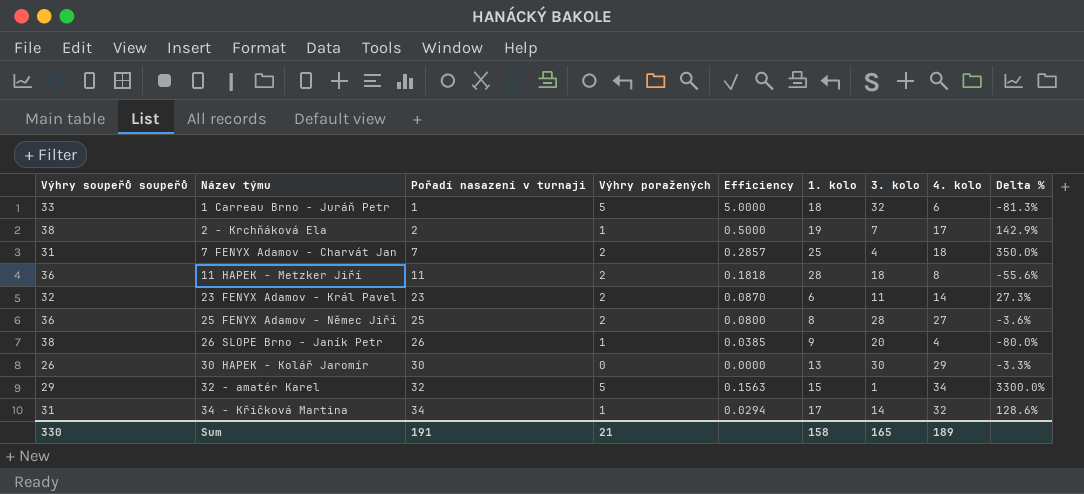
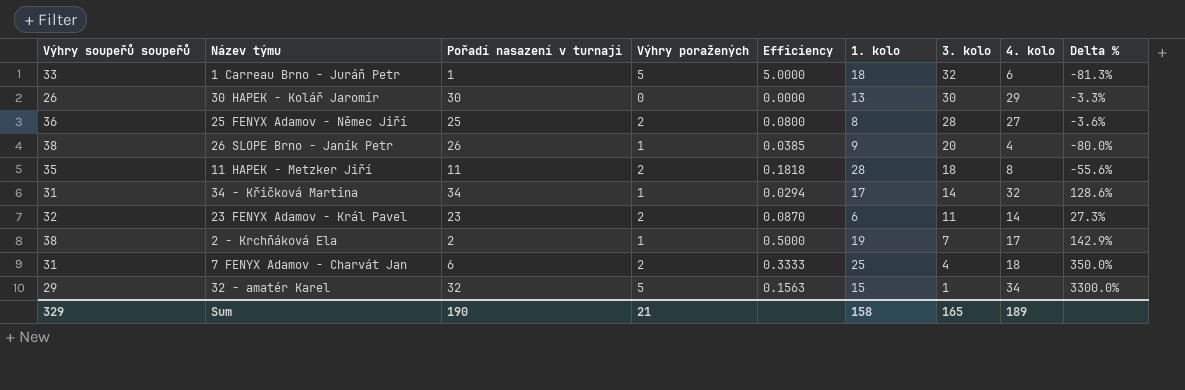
row order: Název týmu ascending -> 3. kolo descending
11 HAPEK - Metzker Jiří | Výhry soupeřů soupeřů: 36 -> 35
7 FENYX Adamov - Charvát Jan | Pořadí nasazení v turnaji: 7 -> 6
7 FENYX Adamov - Charvát Jan | Efficiency: 0.2857 -> 0.3333
Sum | Výhry soupeřů soupeřů: 330 -> 329
Sum | Pořadí nasazení v turnaji: 191 -> 190

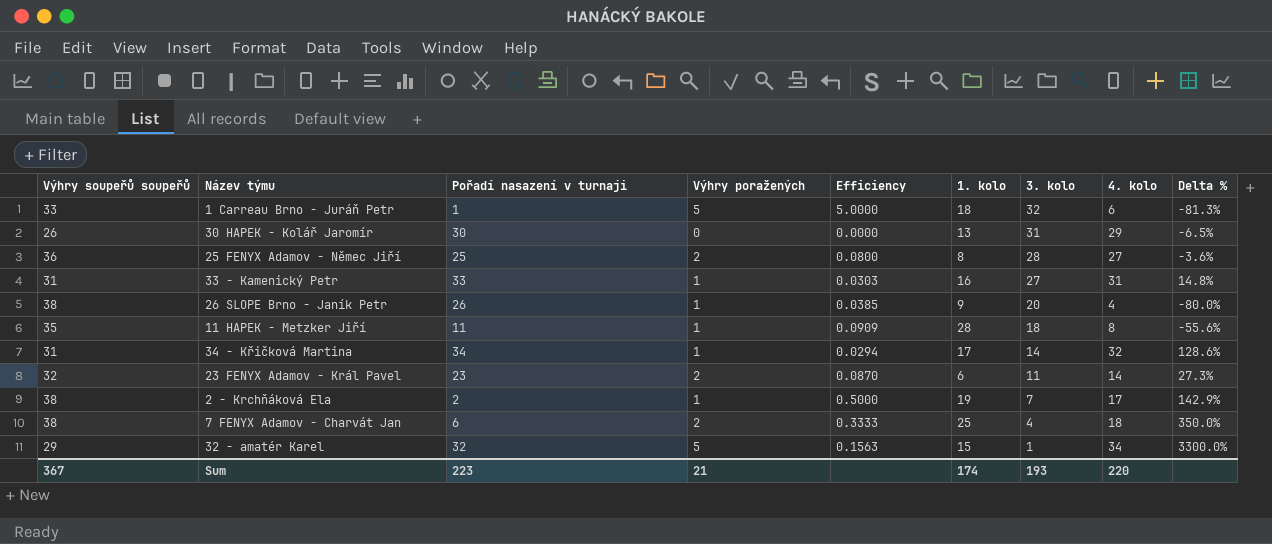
30 HAPEK - Kolář Jaromír | 3. kolo: 30 -> 31
30 HAPEK - Kolář Jaromír | Delta %: -3.3% -> -6.5%
row 33 - Kamenický Petr: none -> 31 | 33 | 1 | 0.0303 | 16 | 27 | 31 | 14.8%
11 HAPEK - Metzker Jiří | Výhry poražených: 2 -> 1
11 HAPEK - Metzker Jiří | Efficiency: 0.1818 -> 0.0909
7 FENYX Adamov - Charvát Jan | Výhry soupeřů soupeřů: 31 -> 38
Sum | Výhry soupeřů soupeřů: 329 -> 367
Sum | Pořadí nasazení v turnaji: 190 -> 223
Sum | 1. kolo: 158 -> 174
Sum | 3. kolo: 165 -> 193
Sum | 4. kolo: 189 -> 220

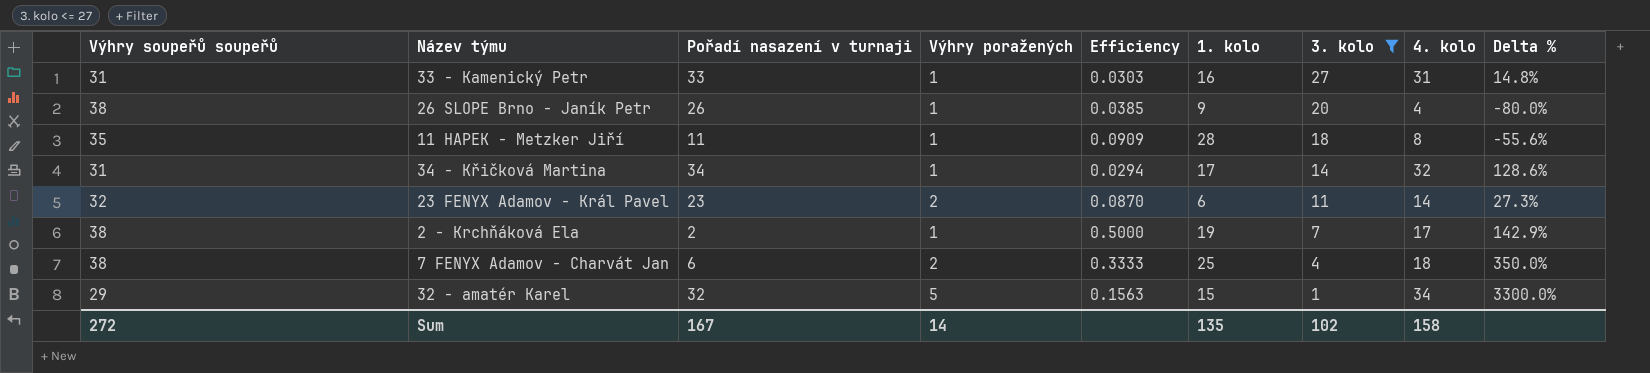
filter: none -> 3. kolo <= 27
Sum | Výhry soupeřů soupeřů: 367 -> 272
Sum | Pořadí nasazení v turnaji: 223 -> 167
Sum | Výhry poražených: 21 -> 14
Sum | 1. kolo: 174 -> 135
Sum | 3. kolo: 193 -> 102
Sum | 4. kolo: 220 -> 158

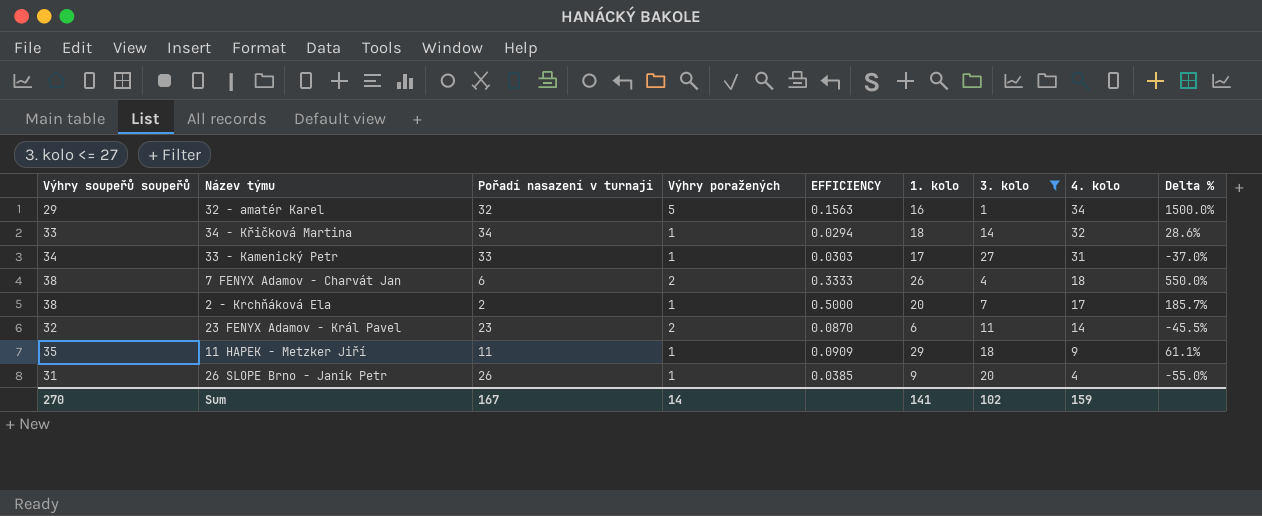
row order: 3. kolo descending -> 4. kolo descending
column name: Efficiency -> EFFICIENCY
column Delta % | formula: ([4. kolo] - [3. kolo]) / [3. kolo] -> ([1. kolo] - [3. kolo]) / [3. kolo]
32 - amatér Karel | 1. kolo: 15 -> 16
34 - Křičková Martina | Výhry soupeřů soupeřů: 31 -> 33
34 - Křičková Martina | 1. kolo: 17 -> 18
33 - Kamenický Petr | Výhry soupeřů soupeřů: 31 -> 34
33 - Kamenický Petr | 1. kolo: 16 -> 17
7 FENYX Adamov - Charvát Jan | 1. kolo: 25 -> 26
2 - Krchňáková Ela | 1. kolo: 19 -> 20
11 HAPEK - Metzker Jiří | 1. kolo: 28 -> 29
11 HAPEK - Metzker Jiří | 4. kolo: 8 -> 9
26 SLOPE Brno - Janík Petr | Výhry soupeřů soupeřů: 38 -> 31
Sum | Výhry soupeřů soupeřů: 272 -> 270
Sum | 1. kolo: 135 -> 141
Sum | 4. kolo: 158 -> 159

